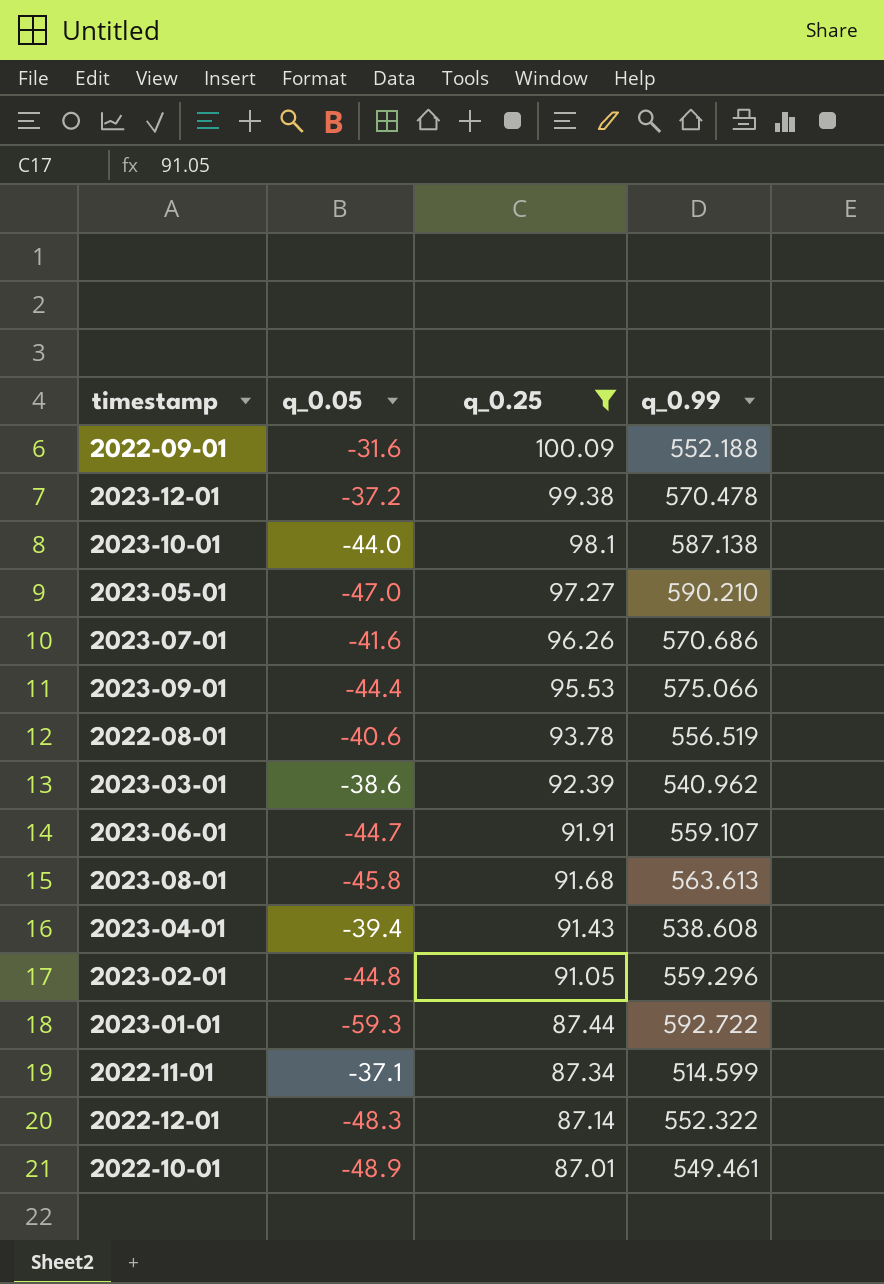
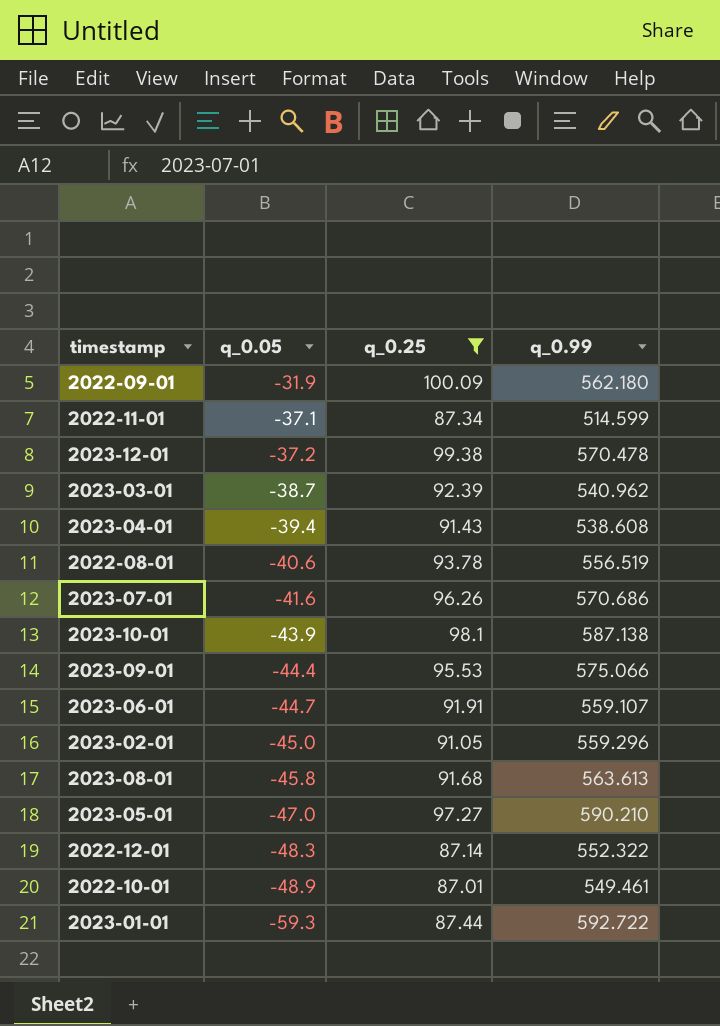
row order: q_0.25 descending -> q_0.05 descending
2022-09-01 | q_0.05: -31.6 -> -31.9
2022-09-01 | q_0.99: 552.188 -> 562.180
2023-03-01 | q_0.05: -38.6 -> -38.7
2023-10-01 | q_0.05: -44.0 -> -43.9
2023-02-01 | q_0.05: -44.8 -> -45.0

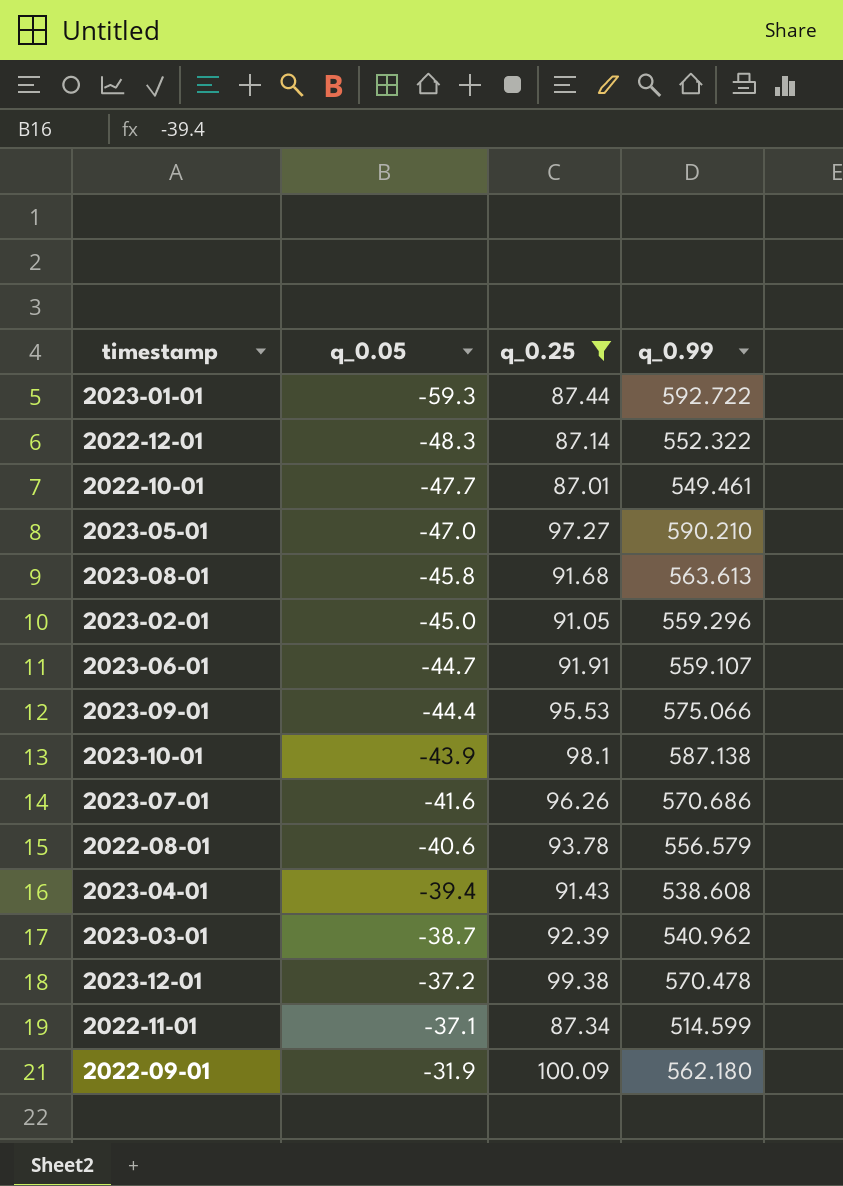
row order: q_0.05 descending -> q_0.05 ascending
2022-10-01 | q_0.05: -48.9 -> -47.7
2022-08-01 | q_0.99: 556.519 -> 556.579

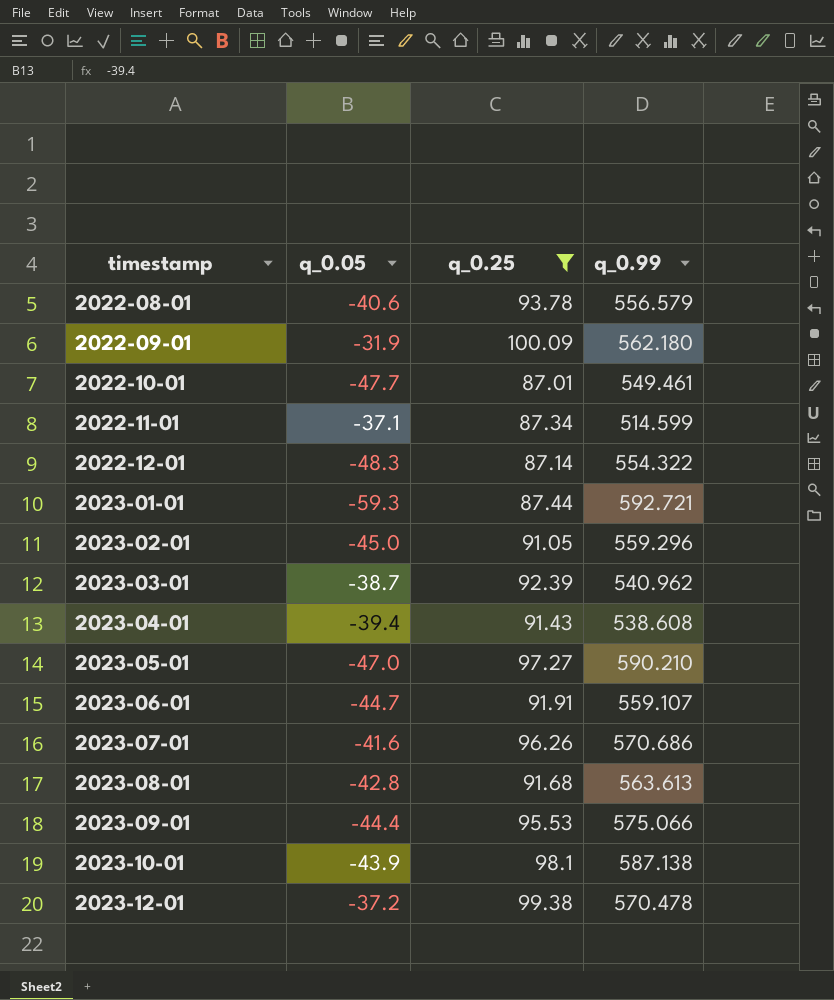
row order: q_0.05 ascending -> timestamp ascending
2022-12-01 | q_0.99: 552.322 -> 554.322
2023-01-01 | q_0.99: 592.722 -> 592.721
2023-08-01 | q_0.05: -45.8 -> -42.8

